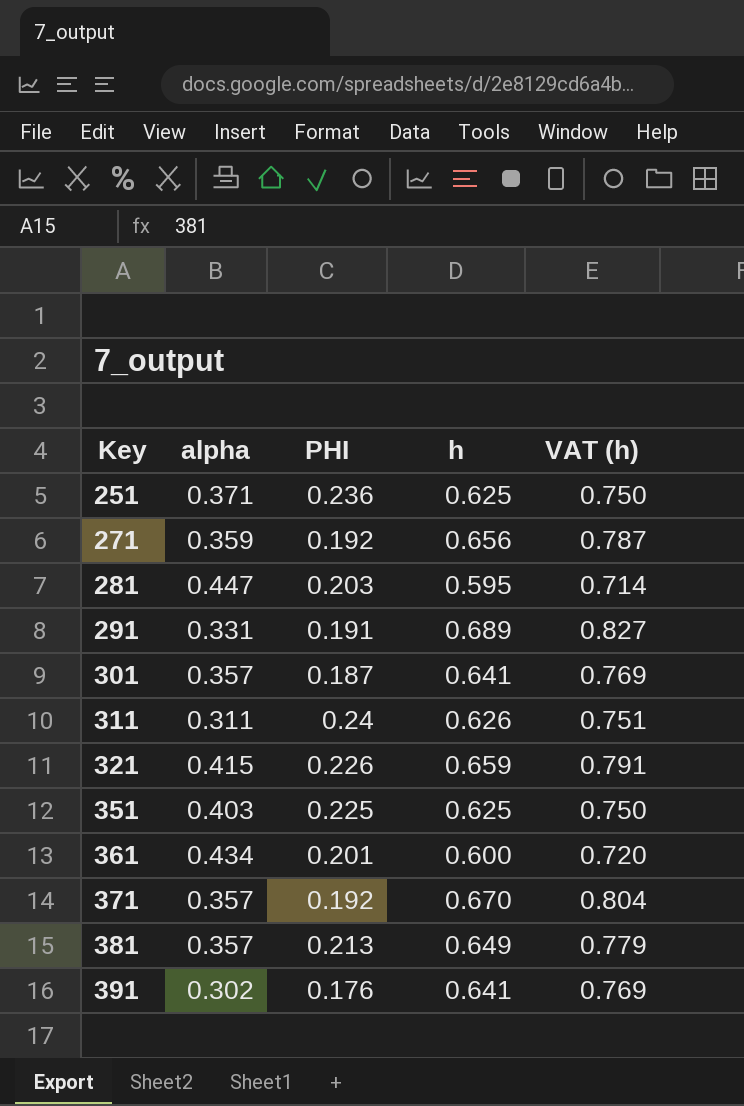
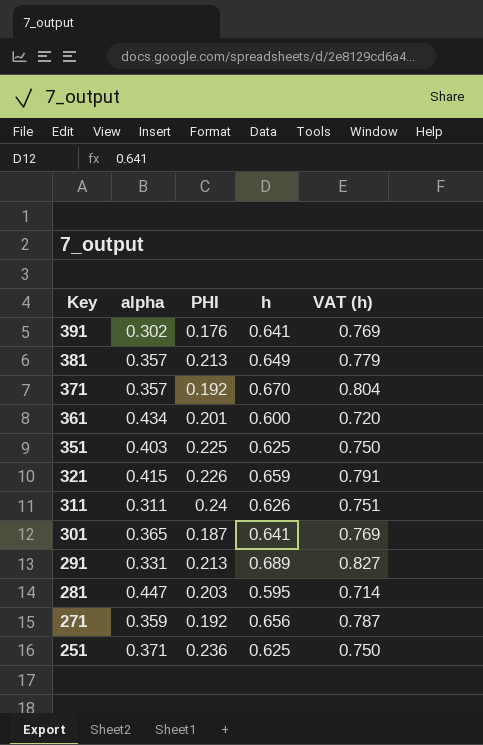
row order: Key ascending -> Key descending
301 | alpha: 0.357 -> 0.365
291 | PHI: 0.191 -> 0.213

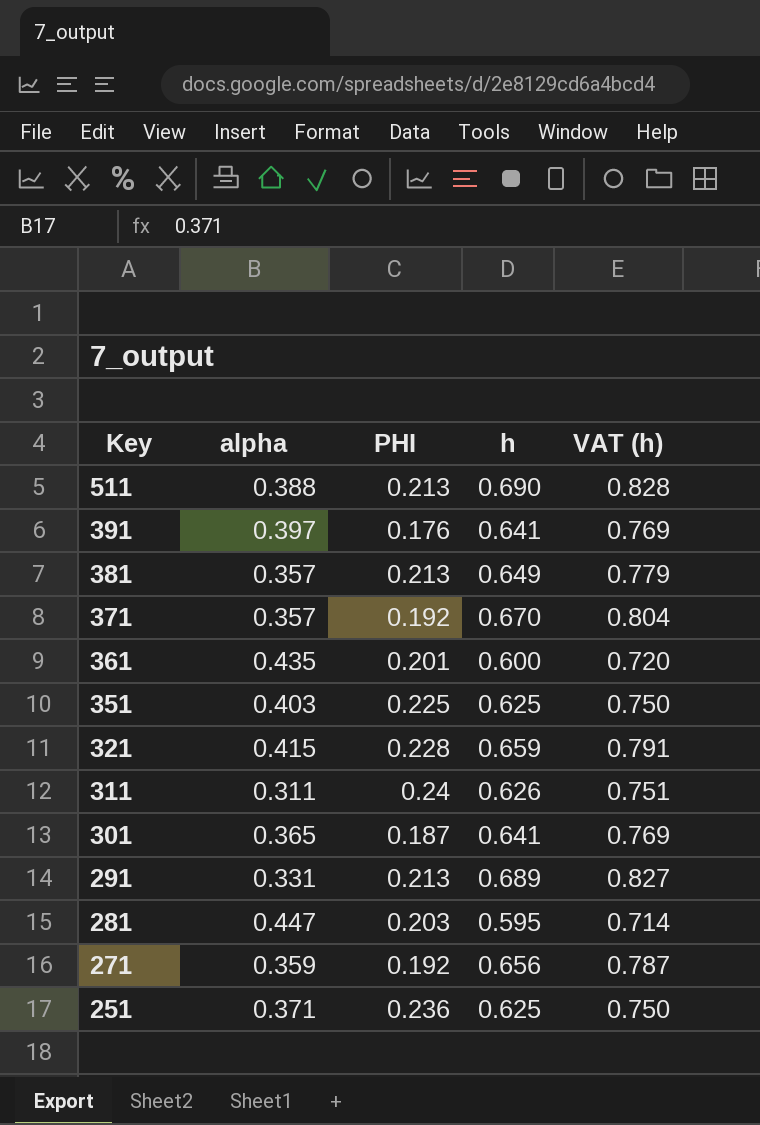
row 511: none -> 0.388 | 0.213 | 0.690 | 0.828
391 | alpha: 0.302 -> 0.397
361 | alpha: 0.434 -> 0.435
321 | PHI: 0.226 -> 0.228

